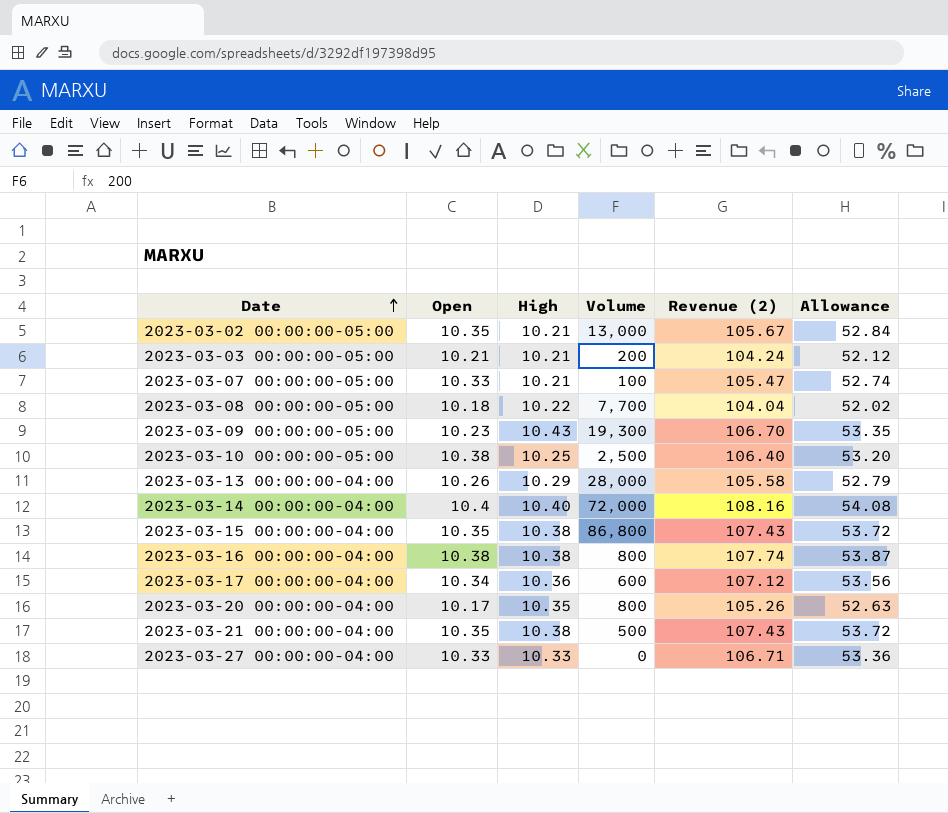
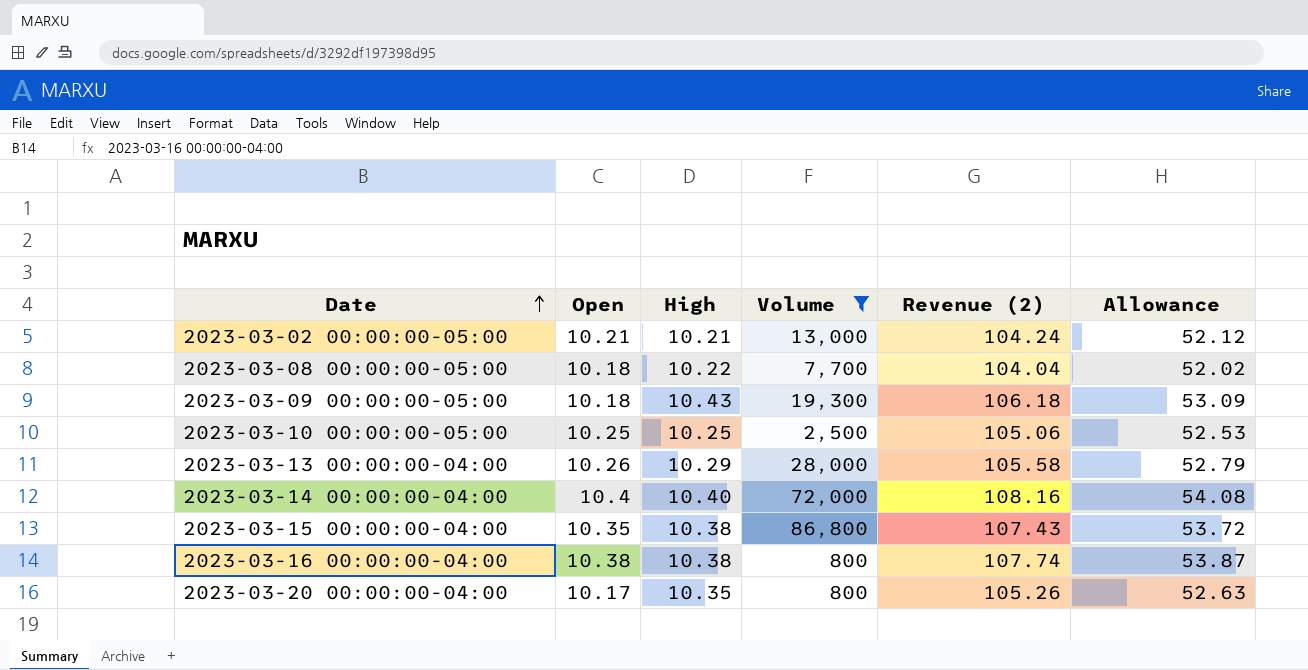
filter: none -> Volume >= 800
2023-03-02 00:00:00-05:00 | Open: 10.35 -> 10.21
2023-03-02 00:00:00-05:00 | Revenue (2): 105.67 -> 104.24
2023-03-02 00:00:00-05:00 | Allowance: 52.84 -> 52.12
2023-03-09 00:00:00-05:00 | Open: 10.23 -> 10.18
2023-03-09 00:00:00-05:00 | Revenue (2): 106.70 -> 106.18
2023-03-09 00:00:00-05:00 | Allowance: 53.35 -> 53.09
2023-03-10 00:00:00-05:00 | Open: 10.38 -> 10.25
2023-03-10 00:00:00-05:00 | Revenue (2): 106.40 -> 105.06
2023-03-10 00:00:00-05:00 | Allowance: 53.20 -> 52.53

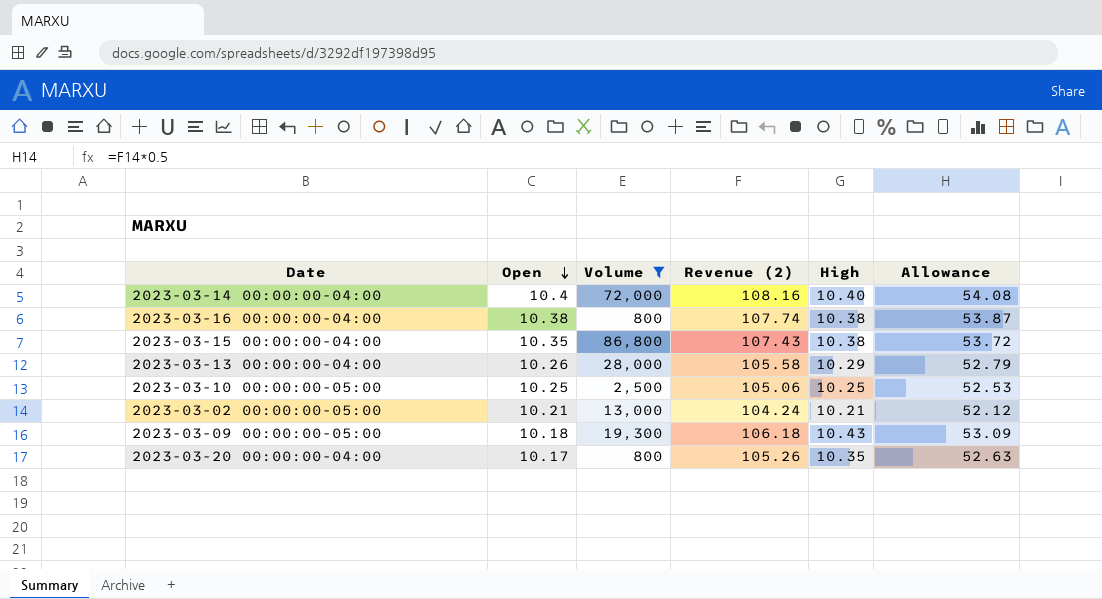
row order: Date ascending -> Open descending
column High | position: 3 -> 5
row 2023-03-08 00:00:00-05:00: 10.18 | 10.22 | 7,700 | 104.04 | 52.02 -> none

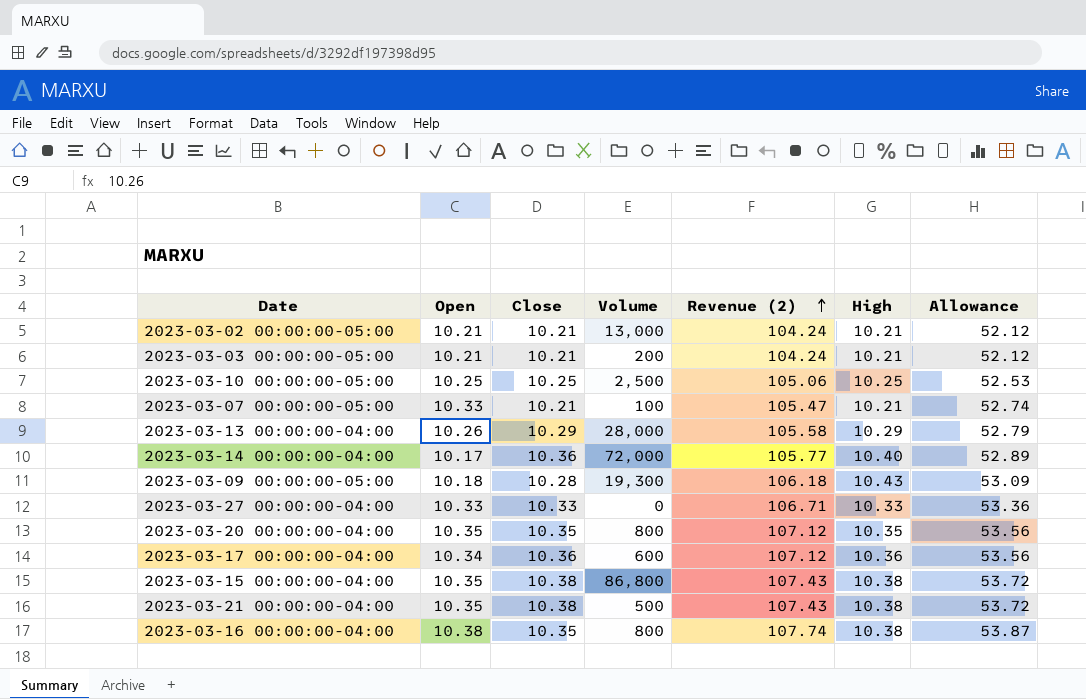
filter: Volume >= 800 -> none
row order: Open descending -> Revenue (2) ascending
column Close | position: none -> 3
2023-03-14 00:00:00-04:00 | Open: 10.4 -> 10.17
2023-03-14 00:00:00-04:00 | Revenue (2): 108.16 -> 105.77
2023-03-14 00:00:00-04:00 | Allowance: 54.08 -> 52.89
2023-03-20 00:00:00-04:00 | Open: 10.17 -> 10.35
2023-03-20 00:00:00-04:00 | Revenue (2): 105.26 -> 107.12
2023-03-20 00:00:00-04:00 | Allowance: 52.63 -> 53.56

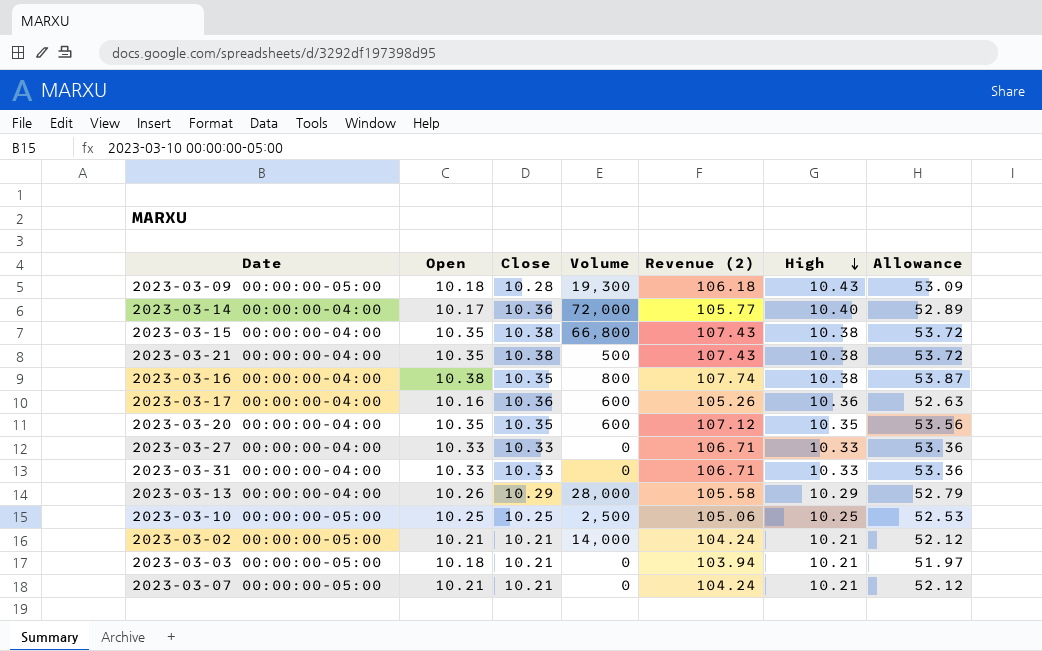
row order: Revenue (2) ascending -> High descending
2023-03-15 00:00:00-04:00 | Volume: 86,800 -> 66,800
2023-03-17 00:00:00-04:00 | Open: 10.34 -> 10.16
2023-03-17 00:00:00-04:00 | Revenue (2): 107.12 -> 105.26
2023-03-17 00:00:00-04:00 | Allowance: 53.56 -> 52.63
2023-03-20 00:00:00-04:00 | Volume: 800 -> 600
row 2023-03-31 00:00:00-04:00: none -> 10.33 | 10.33 | 0 | 106.71 | 10.33 | 53.36
2023-03-02 00:00:00-05:00 | Volume: 13,000 -> 14,000
2023-03-03 00:00:00-05:00 | Open: 10.21 -> 10.18
2023-03-03 00:00:00-05:00 | Volume: 200 -> 0
2023-03-03 00:00:00-05:00 | Revenue (2): 104.24 -> 103.94
2023-03-03 00:00:00-05:00 | Allowance: 52.12 -> 51.97
2023-03-07 00:00:00-05:00 | Open: 10.33 -> 10.21
2023-03-07 00:00:00-05:00 | Volume: 100 -> 0
2023-03-07 00:00:00-05:00 | Revenue (2): 105.47 -> 104.24
2023-03-07 00:00:00-05:00 | Allowance: 52.74 -> 52.12

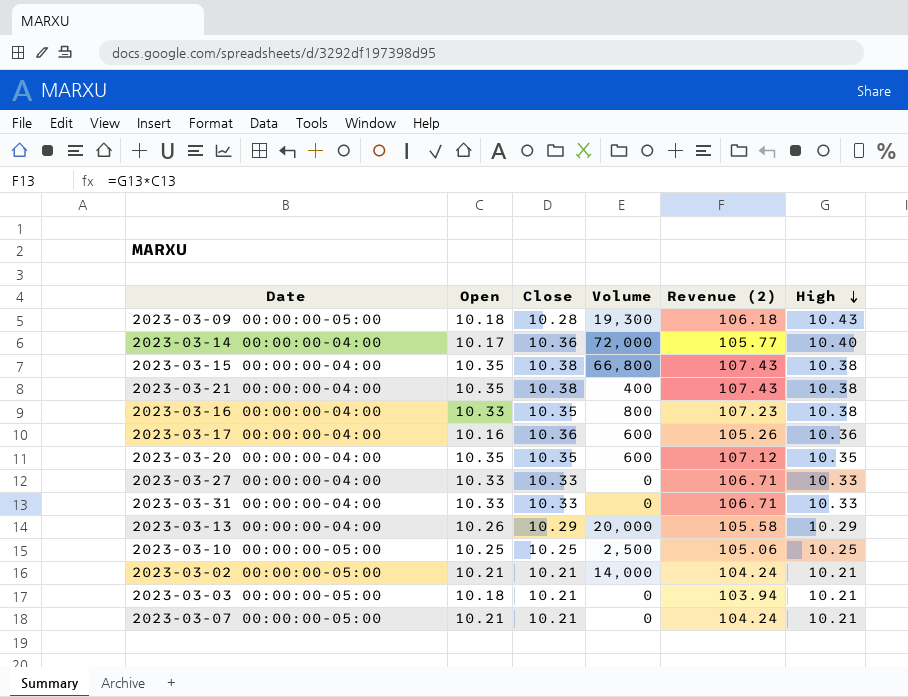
column Allowance | formula: [Revenue (2)] * 0.5 -> none
2023-03-21 00:00:00-04:00 | Volume: 500 -> 400
2023-03-16 00:00:00-04:00 | Open: 10.38 -> 10.33
2023-03-16 00:00:00-04:00 | Revenue (2): 107.74 -> 107.23
2023-03-13 00:00:00-04:00 | Volume: 28,000 -> 20,000

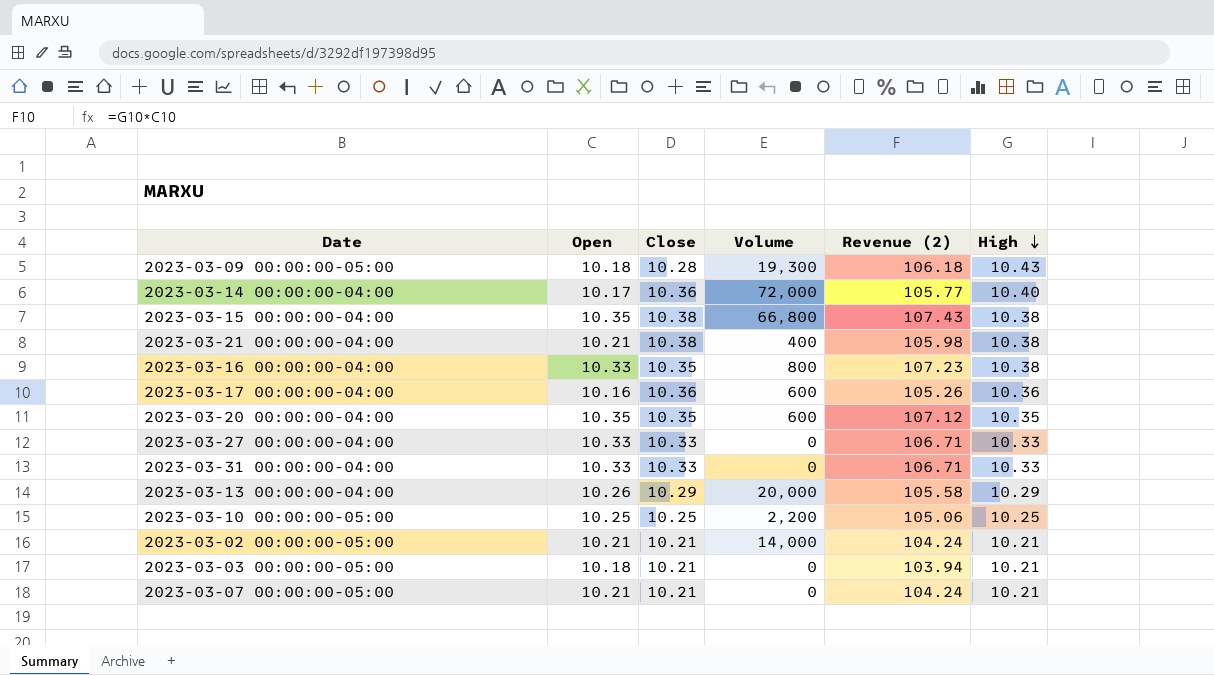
2023-03-21 00:00:00-04:00 | Open: 10.35 -> 10.21
2023-03-21 00:00:00-04:00 | Revenue (2): 107.43 -> 105.98
2023-03-10 00:00:00-05:00 | Volume: 2,500 -> 2,200

